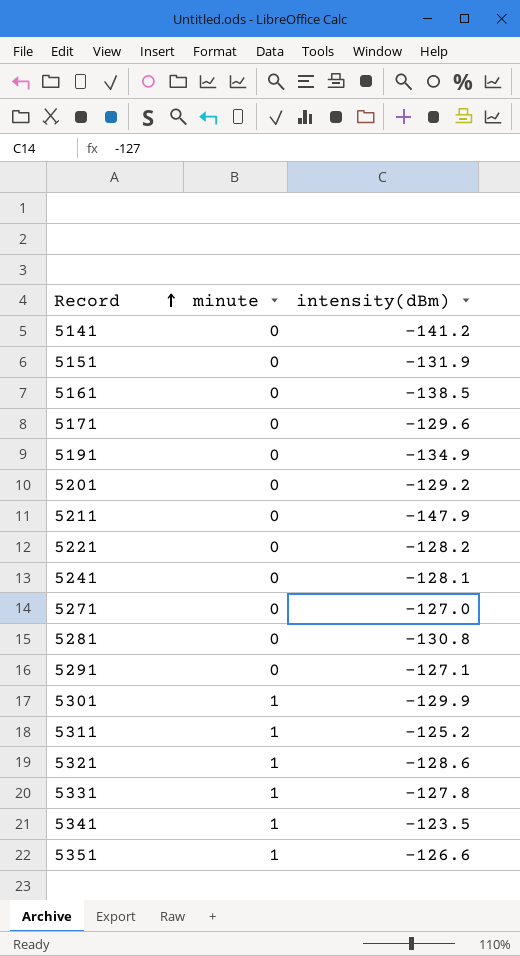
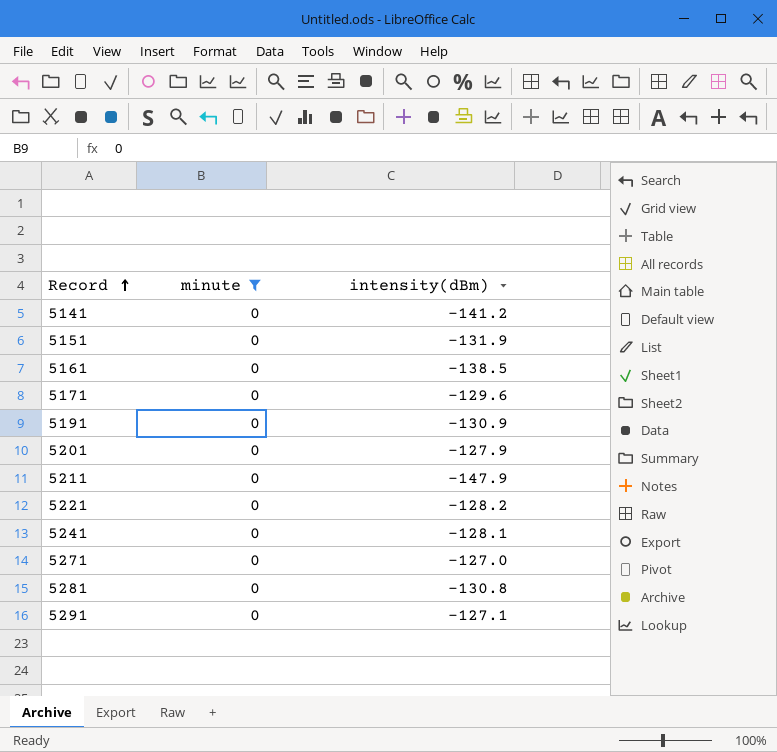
filter: none -> minute = 0
5191 | intensity(dBm): -134.9 -> -130.9
5201 | intensity(dBm): -129.2 -> -127.9

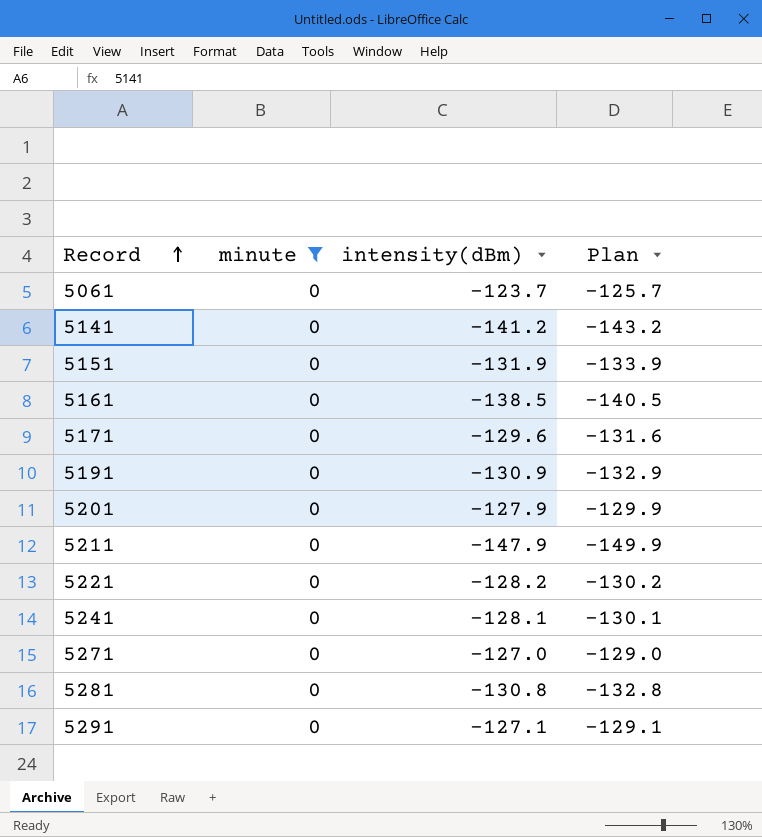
column Plan | formula: none -> [intensity(dBm)] - 2
row 5061: none -> 0 | -123.7 | -125.7

